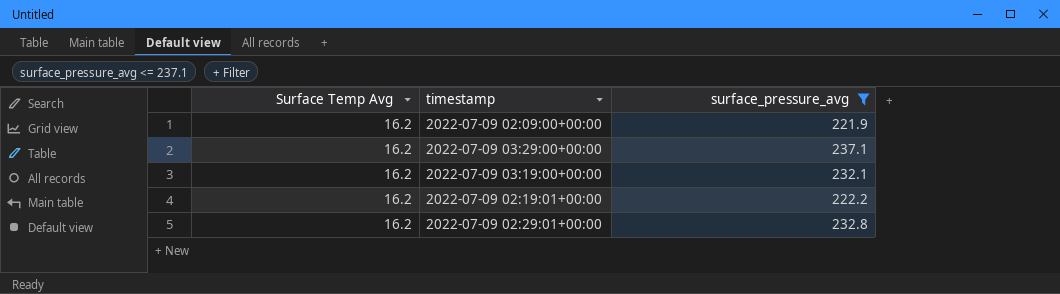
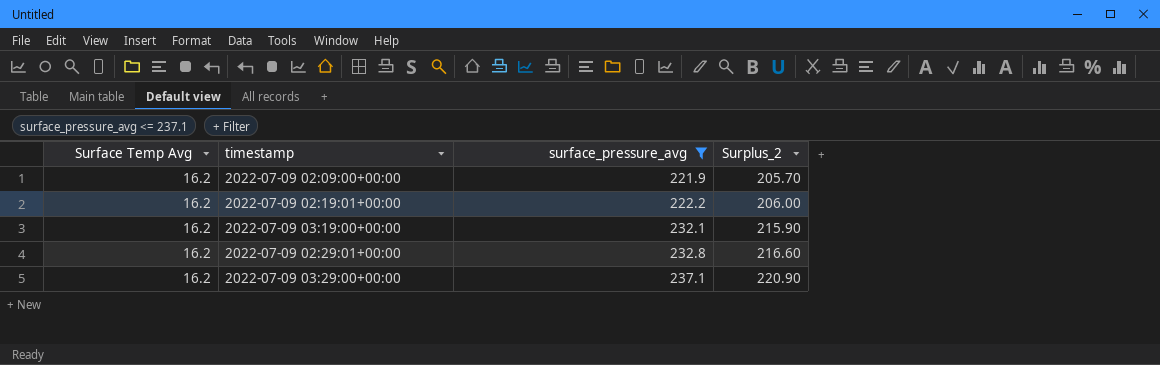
row order: none -> surface_pressure_avg ascending
column Surplus_2 | formula: none -> [surface_pressure_avg] - [Surface Temp Avg]

